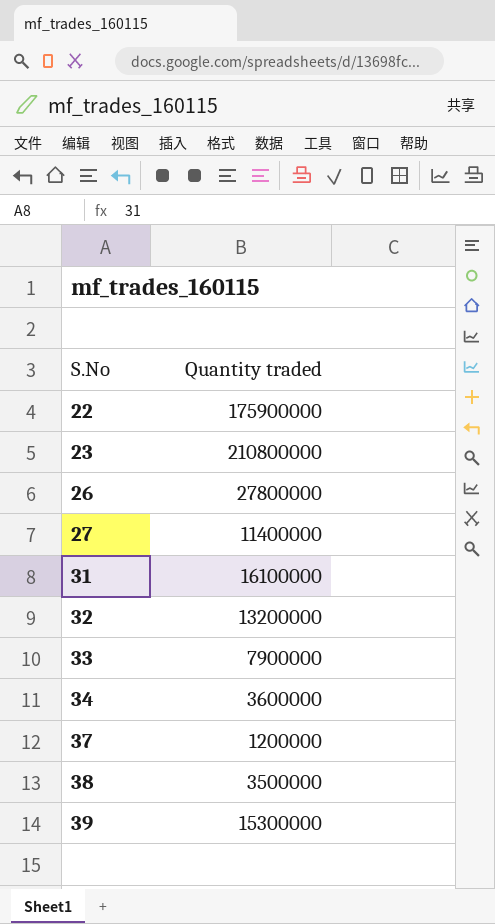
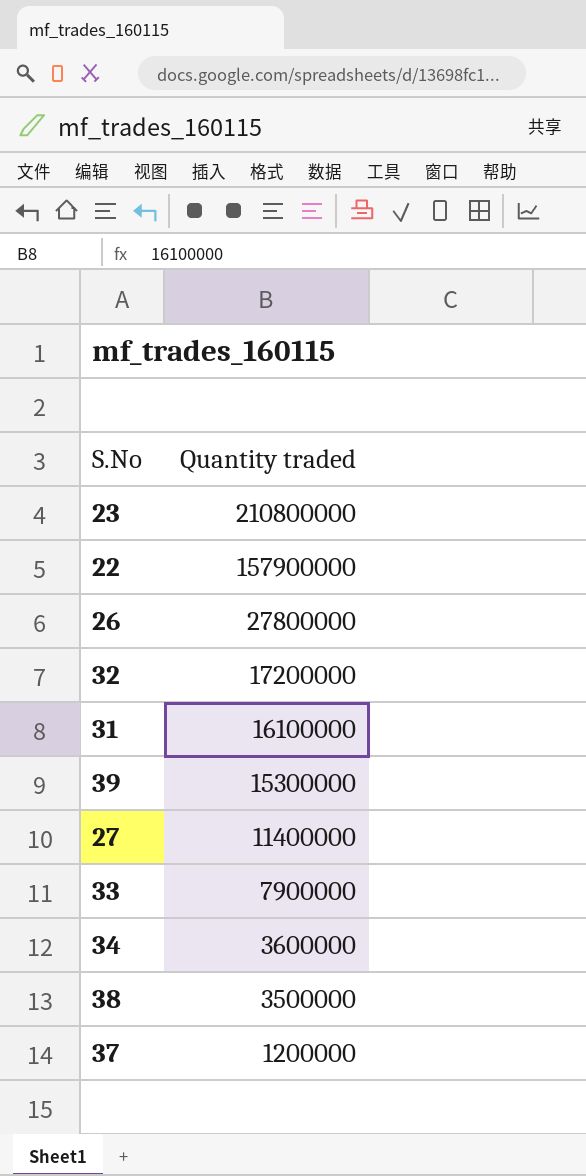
row order: S.No ascending -> Quantity traded descending
22 | Quantity traded: 175900000 -> 157900000
32 | Quantity traded: 13200000 -> 17200000

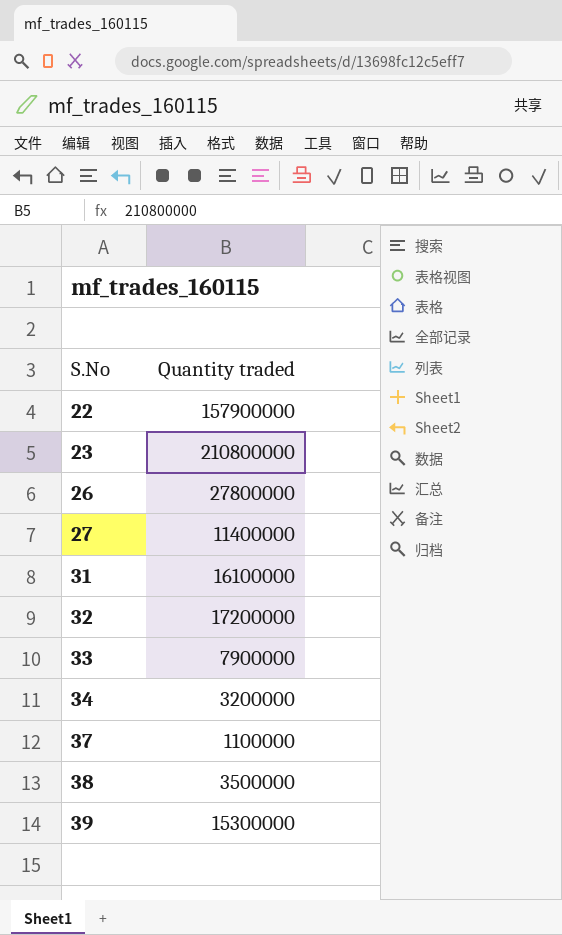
row order: Quantity traded descending -> S.No ascending
34 | Quantity traded: 3600000 -> 3200000
37 | Quantity traded: 1200000 -> 1100000

